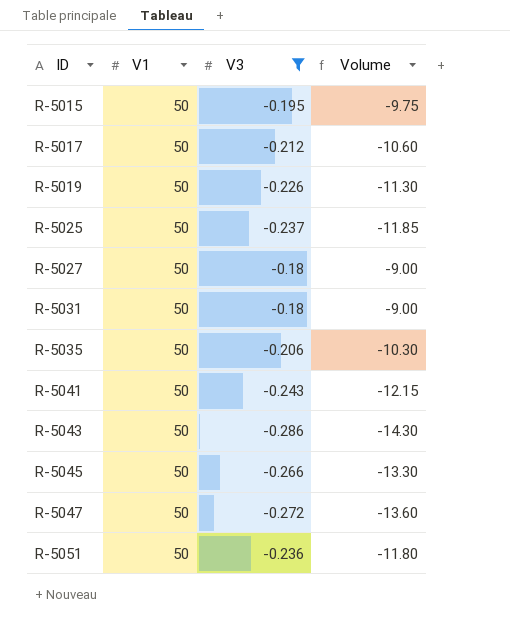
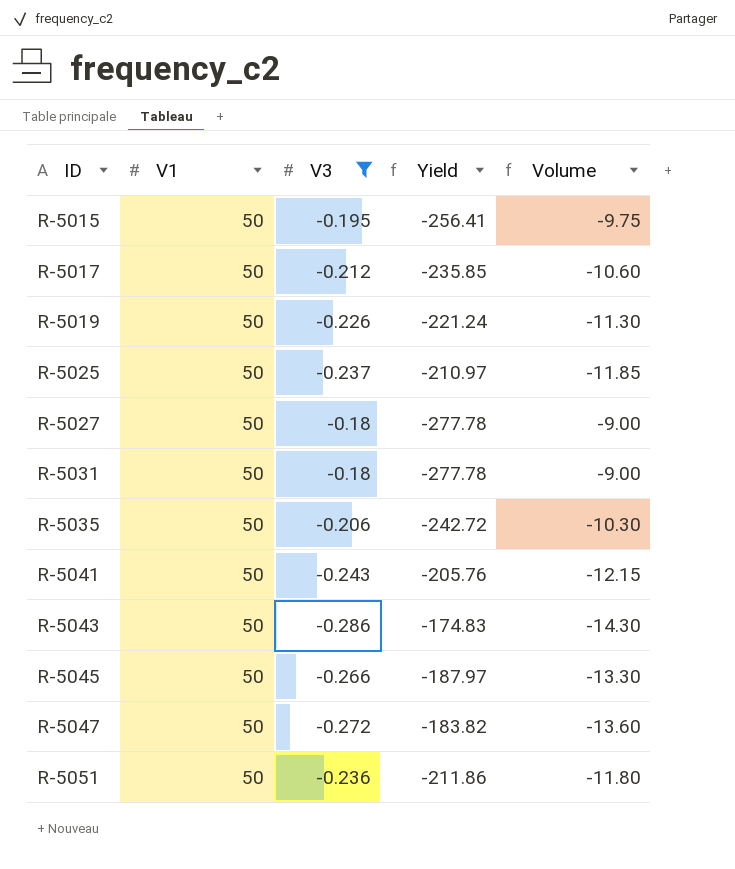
column Yield | formula: none -> [V1] / [V3]

